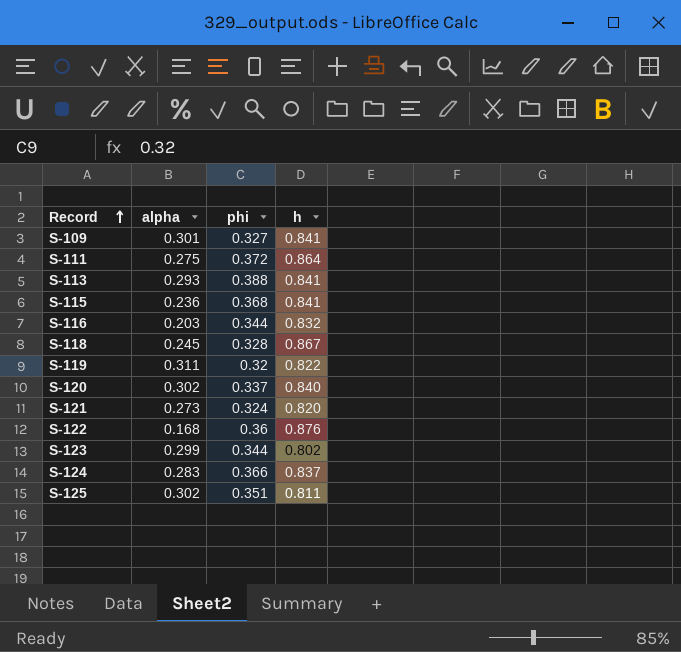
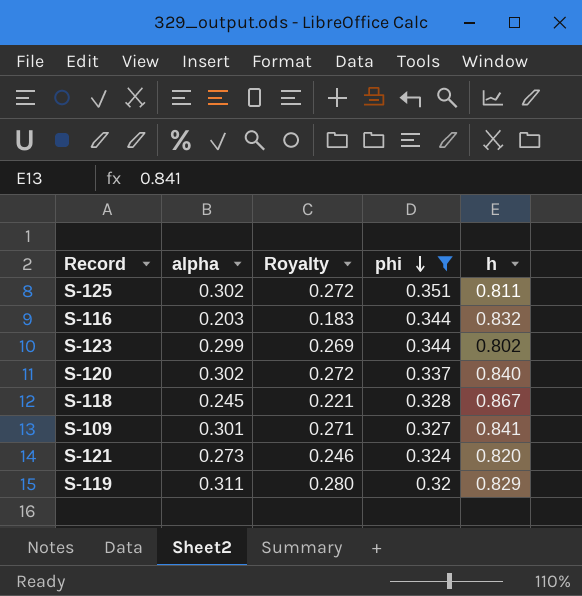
filter: none -> phi <= 0.351
row order: Record ascending -> phi descending
column Royalty | formula: none -> [alpha] * 0.9
S-119 | h: 0.822 -> 0.829

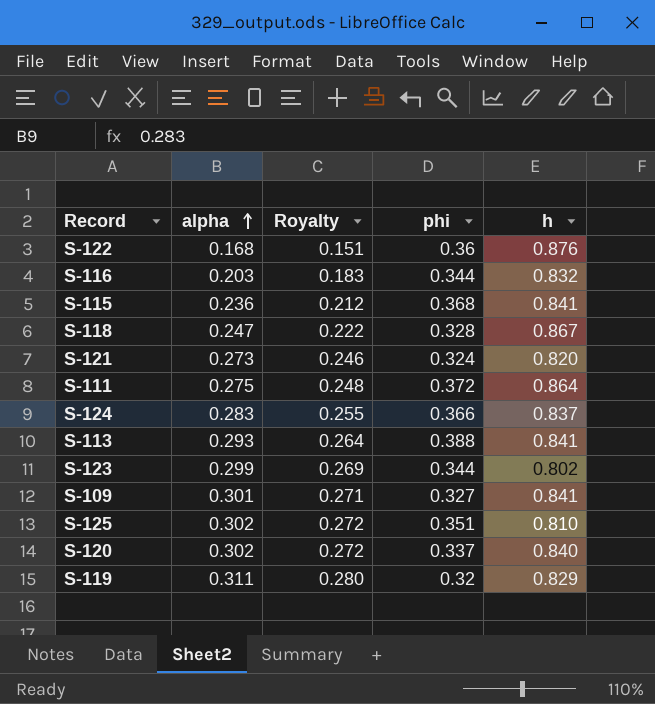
filter: phi <= 0.351 -> none
row order: phi descending -> alpha ascending
S-118 | alpha: 0.245 -> 0.247
S-118 | Royalty: 0.221 -> 0.222
S-125 | h: 0.811 -> 0.810

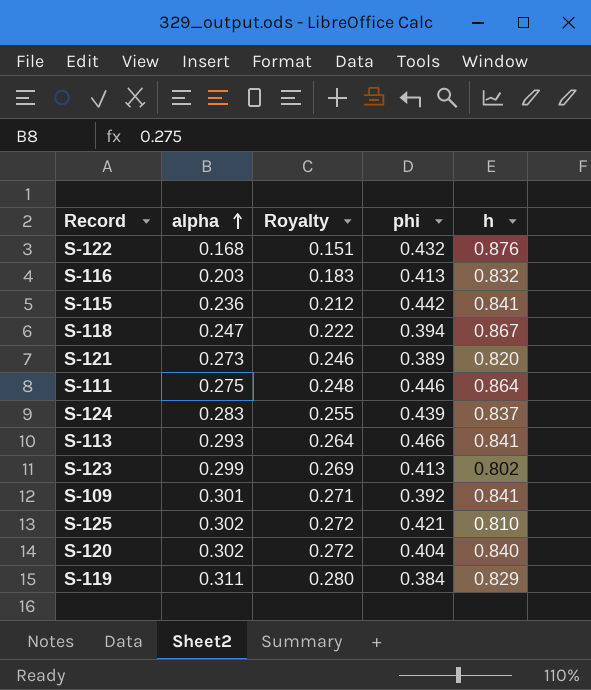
S-122 | phi: 0.36 -> 0.432
S-116 | phi: 0.344 -> 0.413
S-115 | phi: 0.368 -> 0.442
S-118 | phi: 0.328 -> 0.394
S-121 | phi: 0.324 -> 0.389
S-111 | phi: 0.372 -> 0.446
S-124 | phi: 0.366 -> 0.439
S-113 | phi: 0.388 -> 0.466
S-123 | phi: 0.344 -> 0.413
S-109 | phi: 0.327 -> 0.392
S-125 | phi: 0.351 -> 0.421
S-120 | phi: 0.337 -> 0.404
S-119 | phi: 0.32 -> 0.384

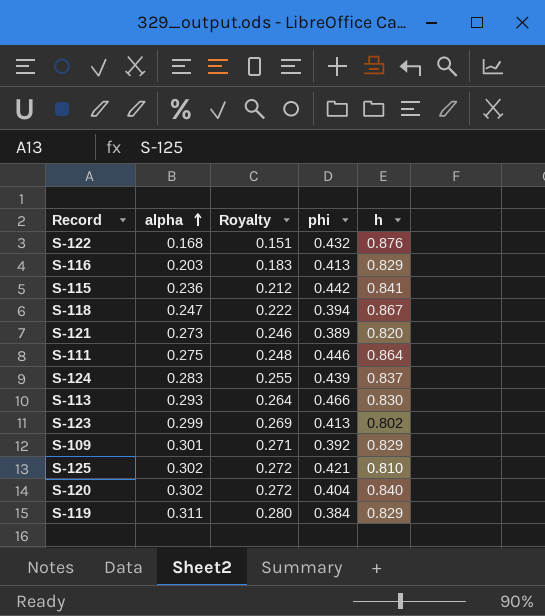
S-116 | h: 0.832 -> 0.829
S-113 | h: 0.841 -> 0.830
S-109 | h: 0.841 -> 0.829

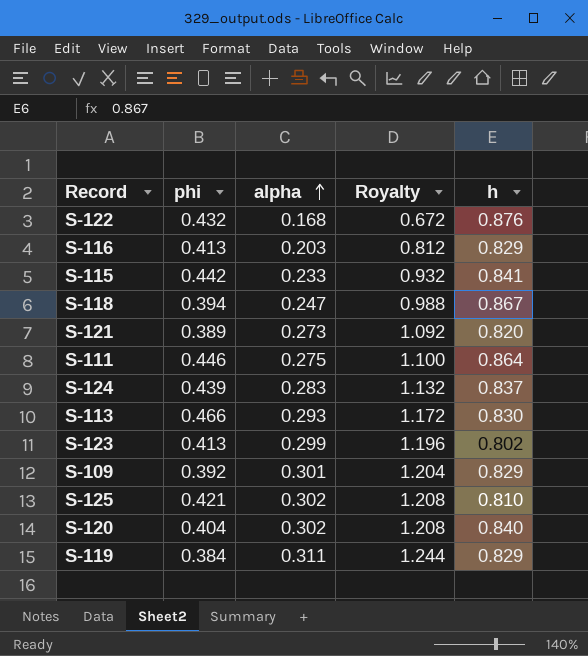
column phi | position: 4 -> 2
column Royalty | formula: [alpha] * 0.9 -> [alpha] * 4
S-115 | alpha: 0.236 -> 0.233

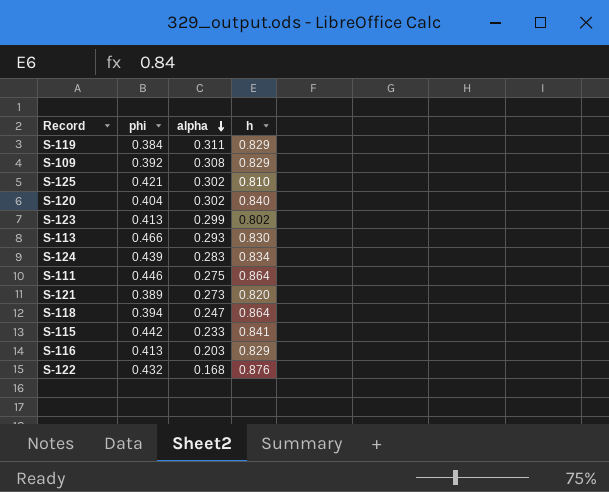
row order: alpha ascending -> alpha descending
column Royalty | formula: [alpha] * 4 -> none
S-109 | alpha: 0.301 -> 0.308
S-124 | h: 0.837 -> 0.834
S-118 | h: 0.867 -> 0.864

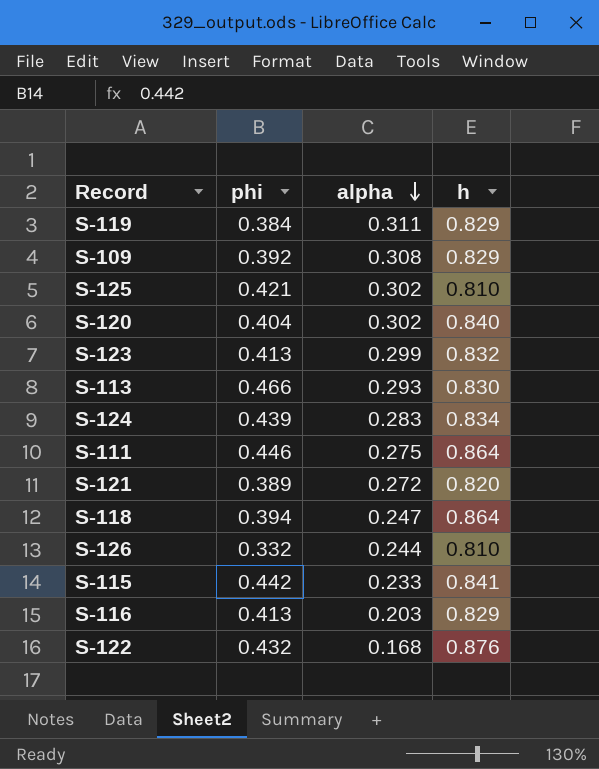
S-123 | h: 0.802 -> 0.832
S-121 | alpha: 0.273 -> 0.272
row S-126: none -> 0.332 | 0.244 | 0.810

